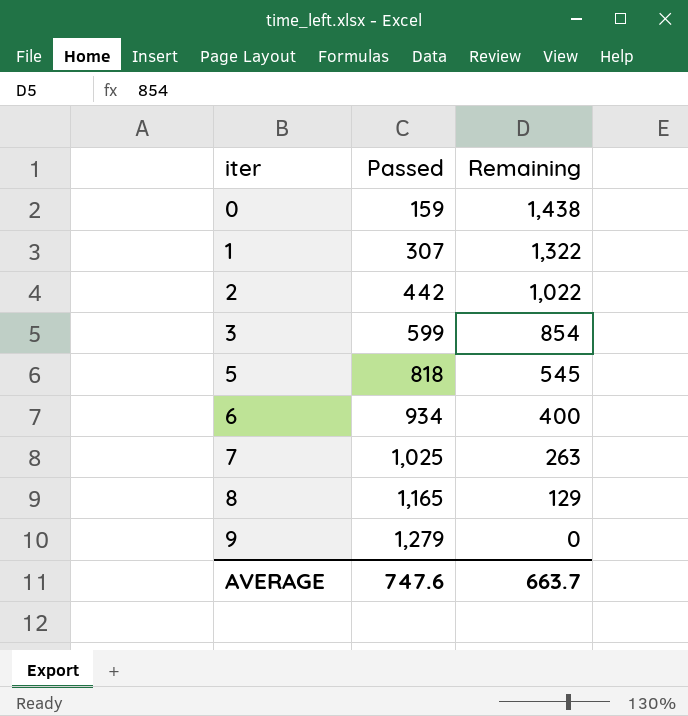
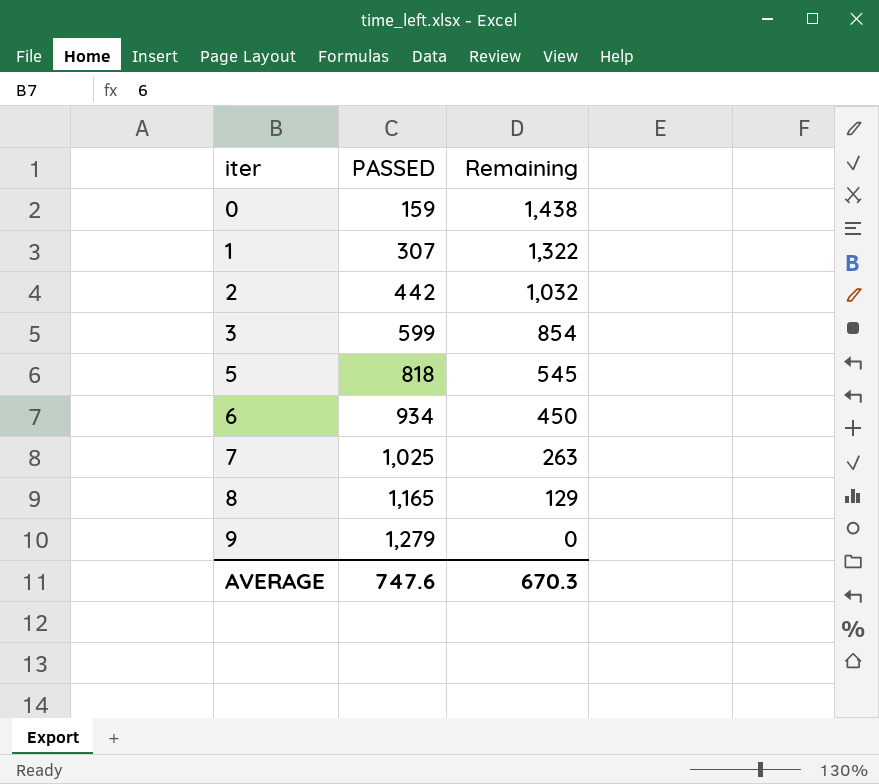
column name: Passed -> PASSED
2 | Remaining: 1,022 -> 1,032
6 | Remaining: 400 -> 450
AVERAGE | Remaining: 663.7 -> 670.3

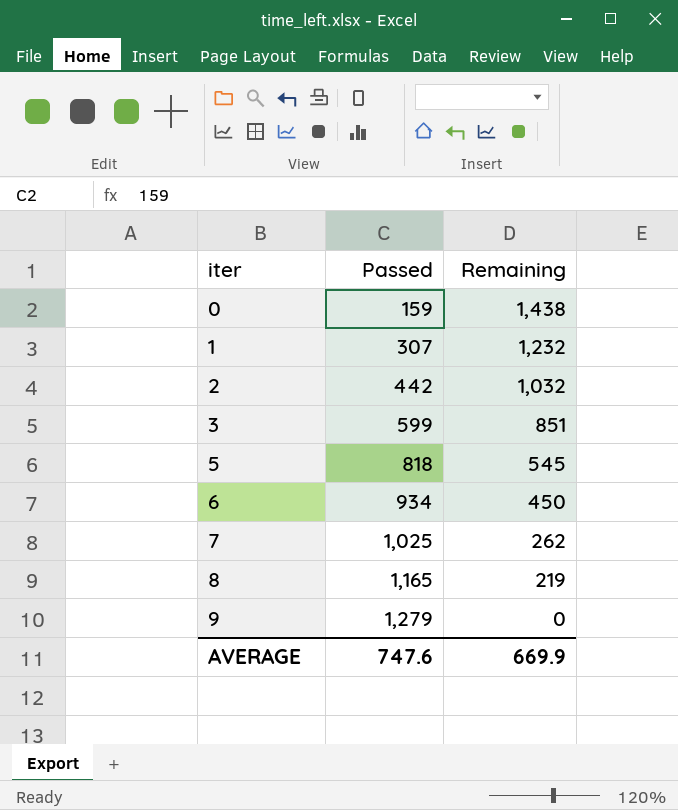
column name: PASSED -> Passed
1 | Remaining: 1,322 -> 1,232
3 | Remaining: 854 -> 851
7 | Remaining: 263 -> 262
8 | Remaining: 129 -> 219
AVERAGE | Remaining: 670.3 -> 669.9

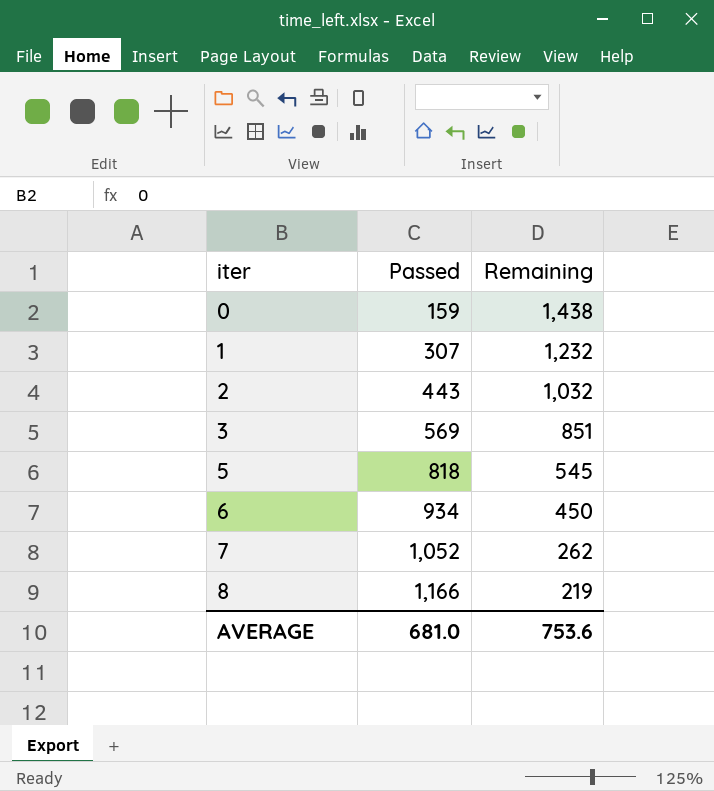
row 9: 1,279 | 0 -> none
2 | Passed: 442 -> 443
3 | Passed: 599 -> 569
7 | Passed: 1,025 -> 1,052
8 | Passed: 1,165 -> 1,166
AVERAGE | Passed: 747.6 -> 681.0
AVERAGE | Remaining: 669.9 -> 753.6

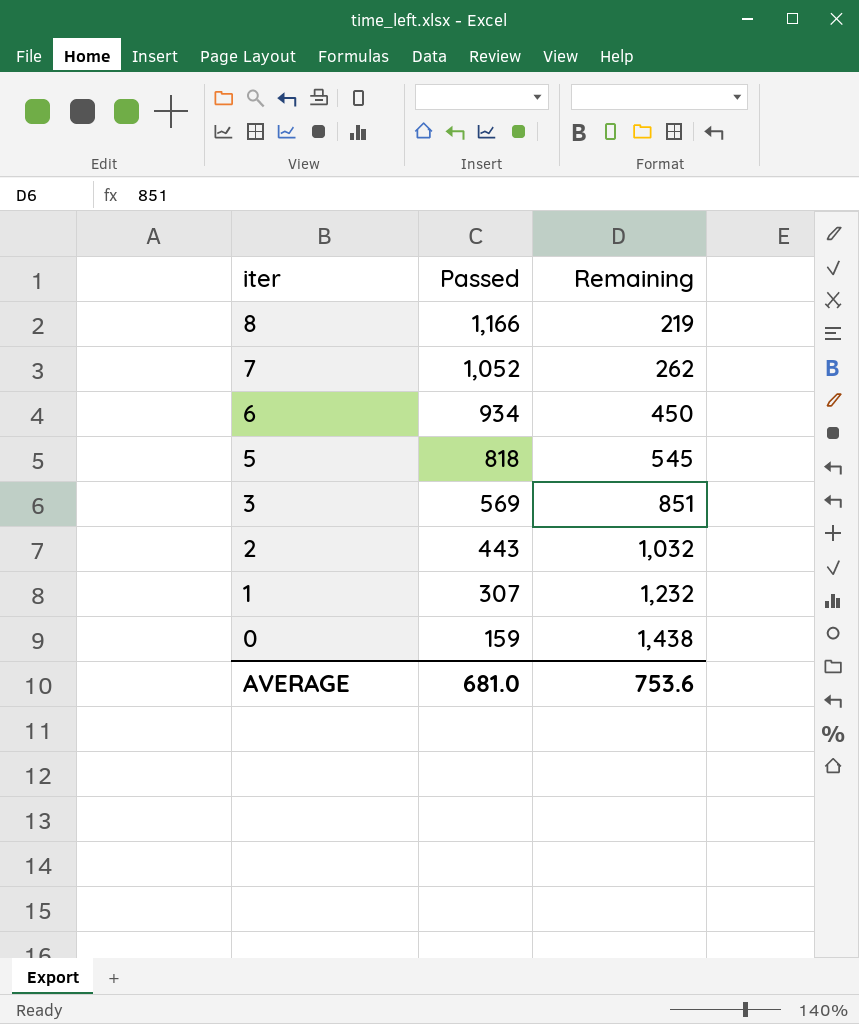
row order: iter ascending -> iter descending

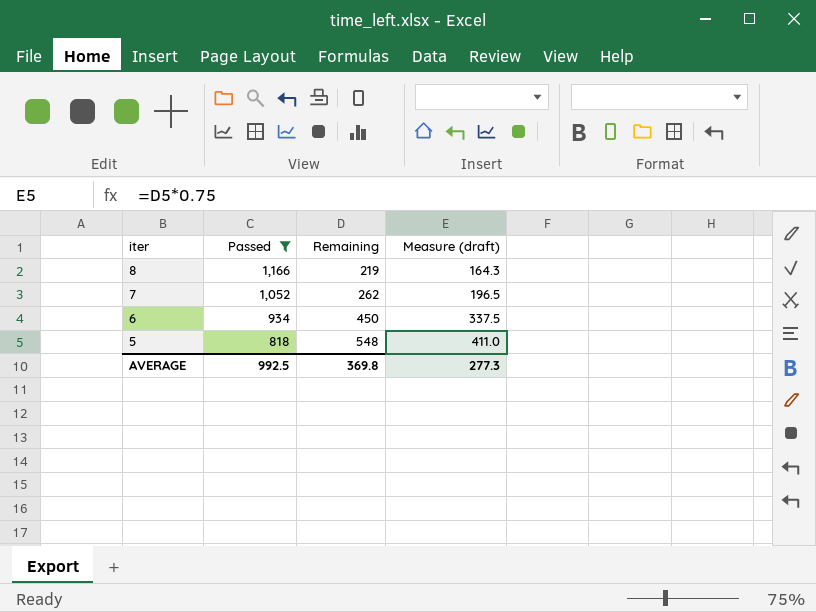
filter: none -> Passed >= 818
column Measure (draft) | formula: none -> [Remaining] * 0.75
5 | Remaining: 545 -> 548
AVERAGE | Passed: 681.0 -> 992.5
AVERAGE | Remaining: 753.6 -> 369.8

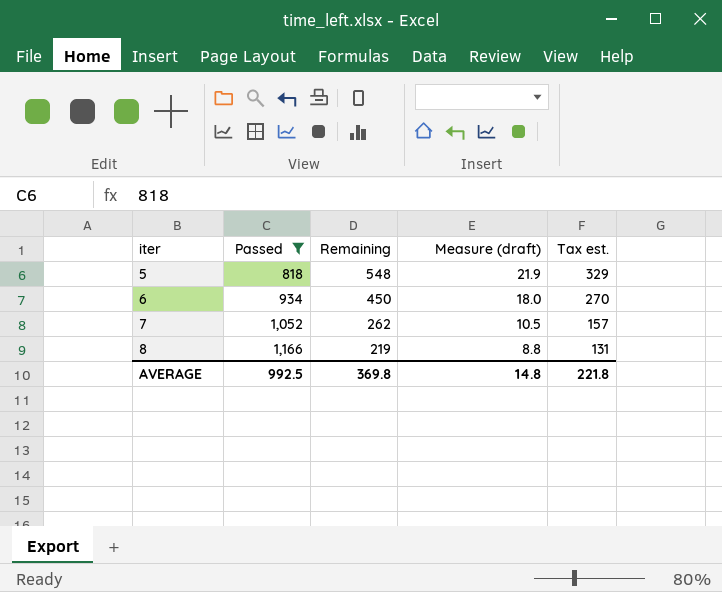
row order: iter descending -> iter ascending
column Measure (draft) | formula: [Remaining] * 0.75 -> [Remaining] * 0.04
column Tax est. | formula: none -> [Remaining] * 0.6
AVERAGE | Measure (draft): 277.3 -> 14.8

